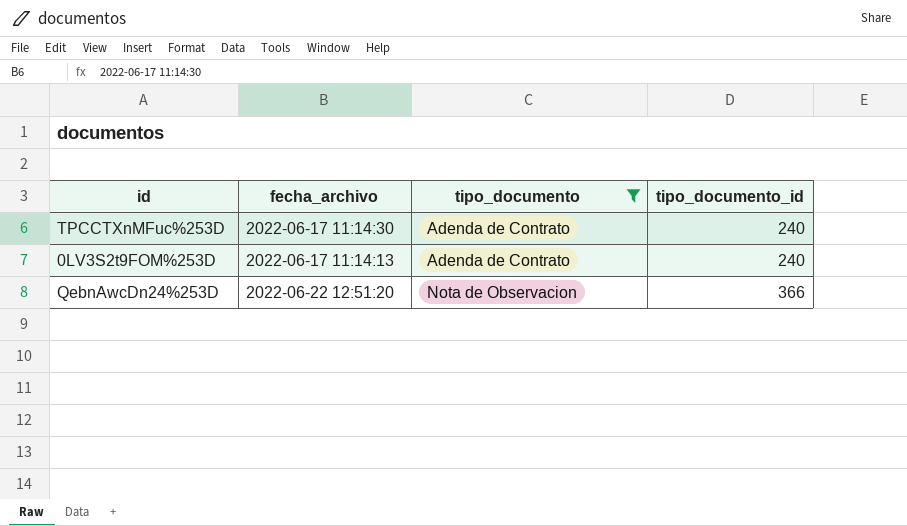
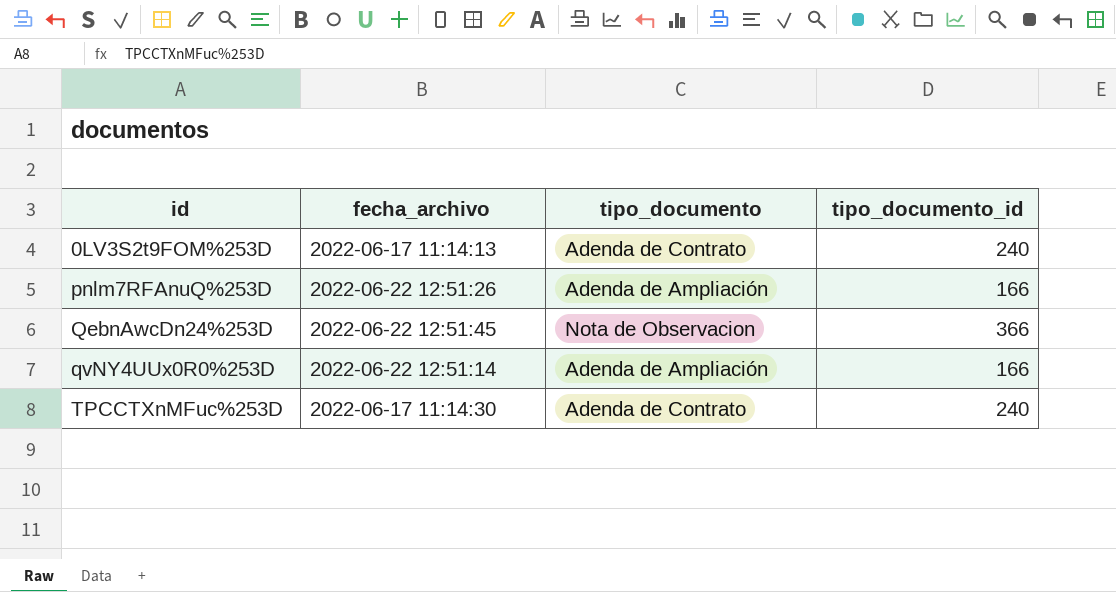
filter: tipo_documento != Adenda de Ampliación -> none
row order: tipo_documento ascending -> id ascending
QebnAwcDn24%253D | fecha_archivo: 2022-06-22 12:51:20 -> 2022-06-22 12:51:45

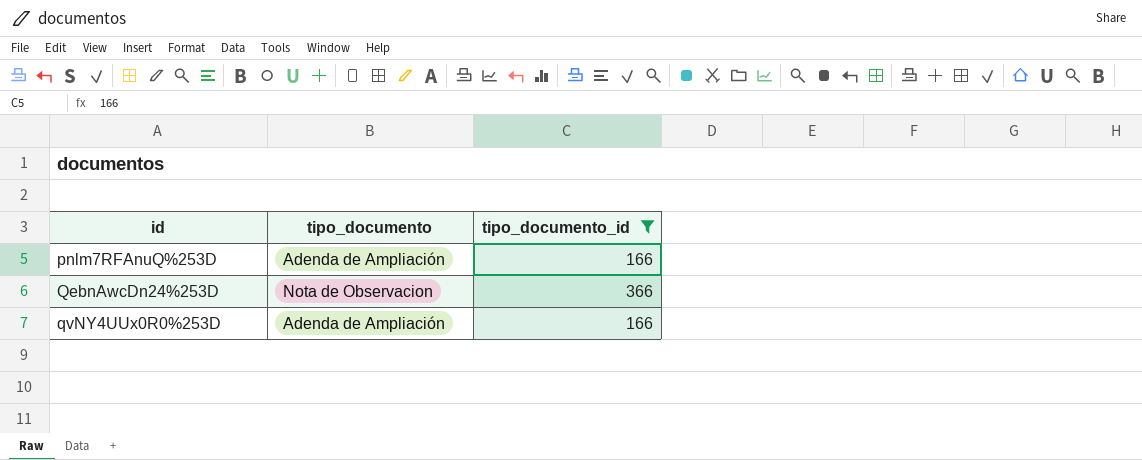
filter: none -> tipo_documento_id != 240
column fecha_archivo | position: 2 -> none

